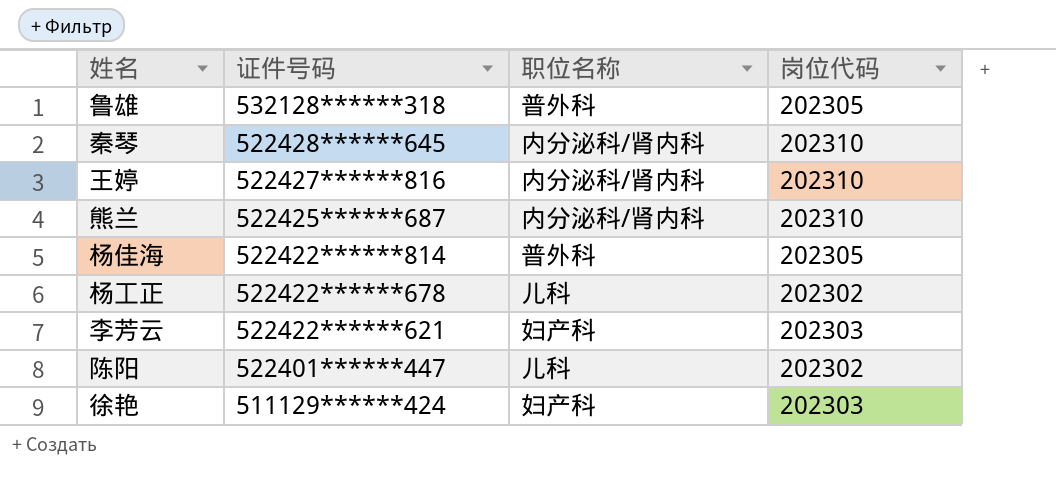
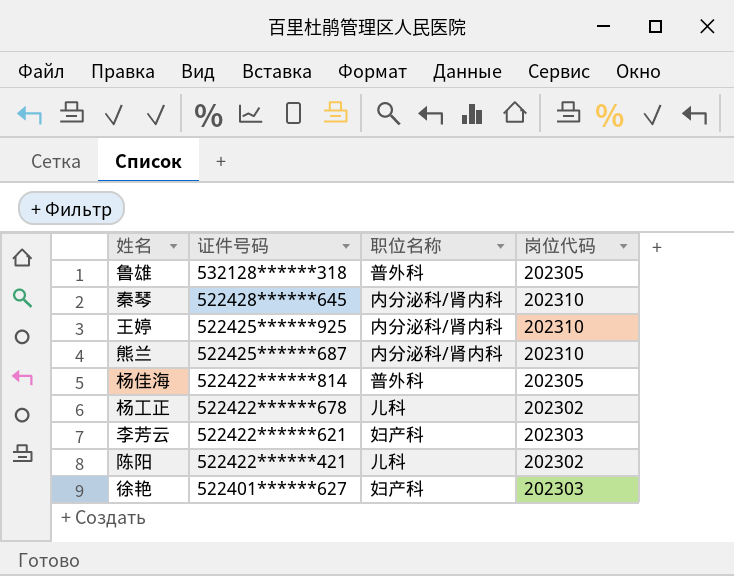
王婷 | 证件号码: 522427******816 -> 522425******925
陈阳 | 证件号码: 522401******447 -> 522422******421
徐艳 | 证件号码: 511129******424 -> 522401******627

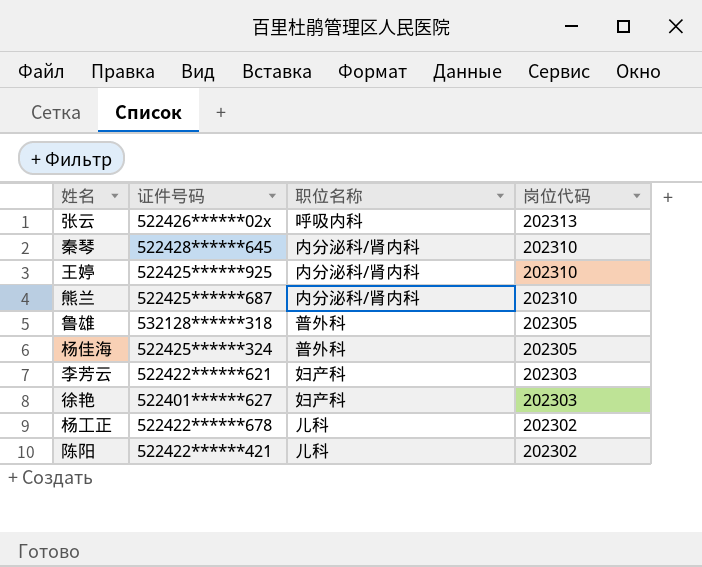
row order: 证件号码 descending -> 岗位代码 descending
row 张云: none -> 522426******02x | 呼吸内科 | 202313
杨佳海 | 证件号码: 522422******814 -> 522425******324

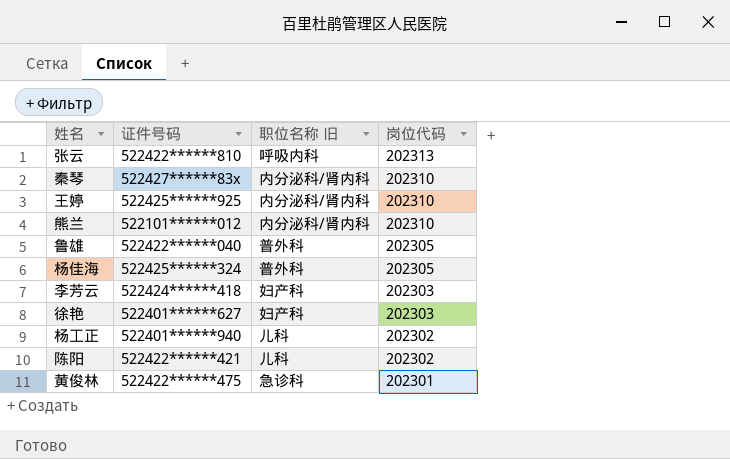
column name: 职位名称 -> 职位名称 旧
张云 | 证件号码: 522426******02x -> 522422******810
秦琴 | 证件号码: 522428******645 -> 522427******83x
熊兰 | 证件号码: 522425******687 -> 522101******012
鲁雄 | 证件号码: 532128******318 -> 522422******040
李芳云 | 证件号码: 522422******621 -> 522424******418
杨工正 | 证件号码: 522422******678 -> 522401******940
row 黄俊林: none -> 522422******475 | 急诊科 | 202301

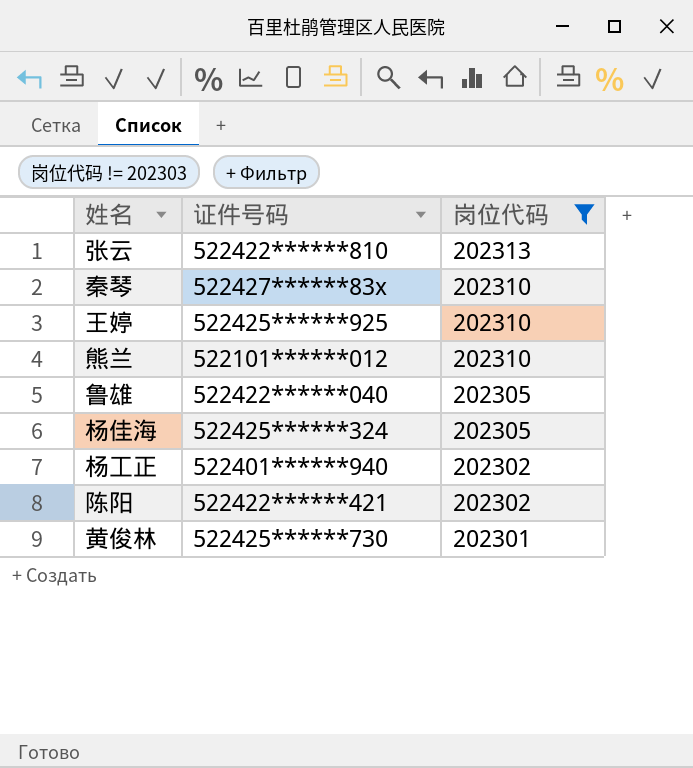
filter: none -> 岗位代码 != 202303
column 职位名称 旧 | position: 3 -> none
黄俊林 | 证件号码: 522422******475 -> 522425******730

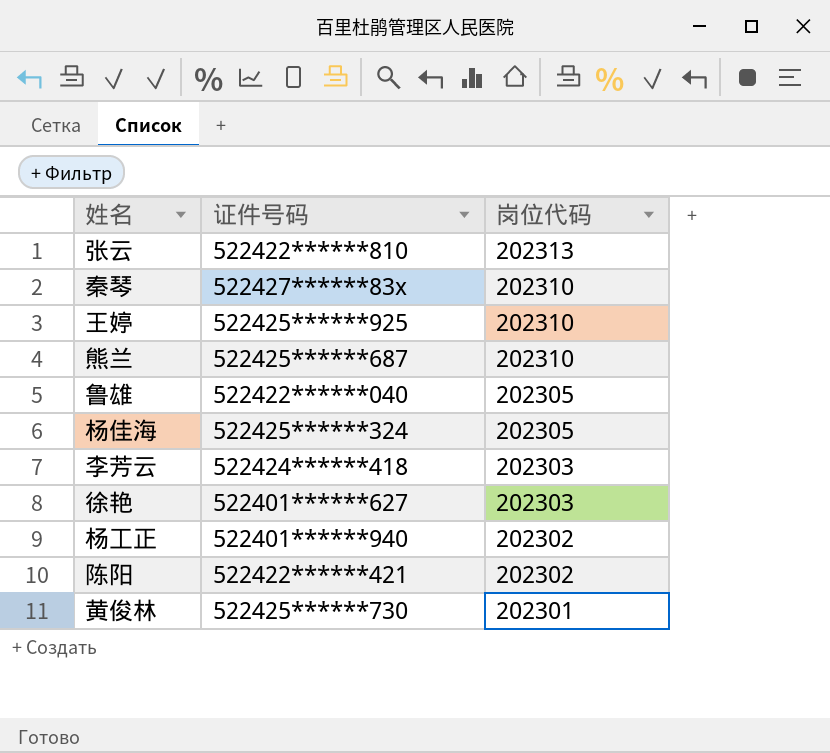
filter: 岗位代码 != 202303 -> none
熊兰 | 证件号码: 522101******012 -> 522425******687

